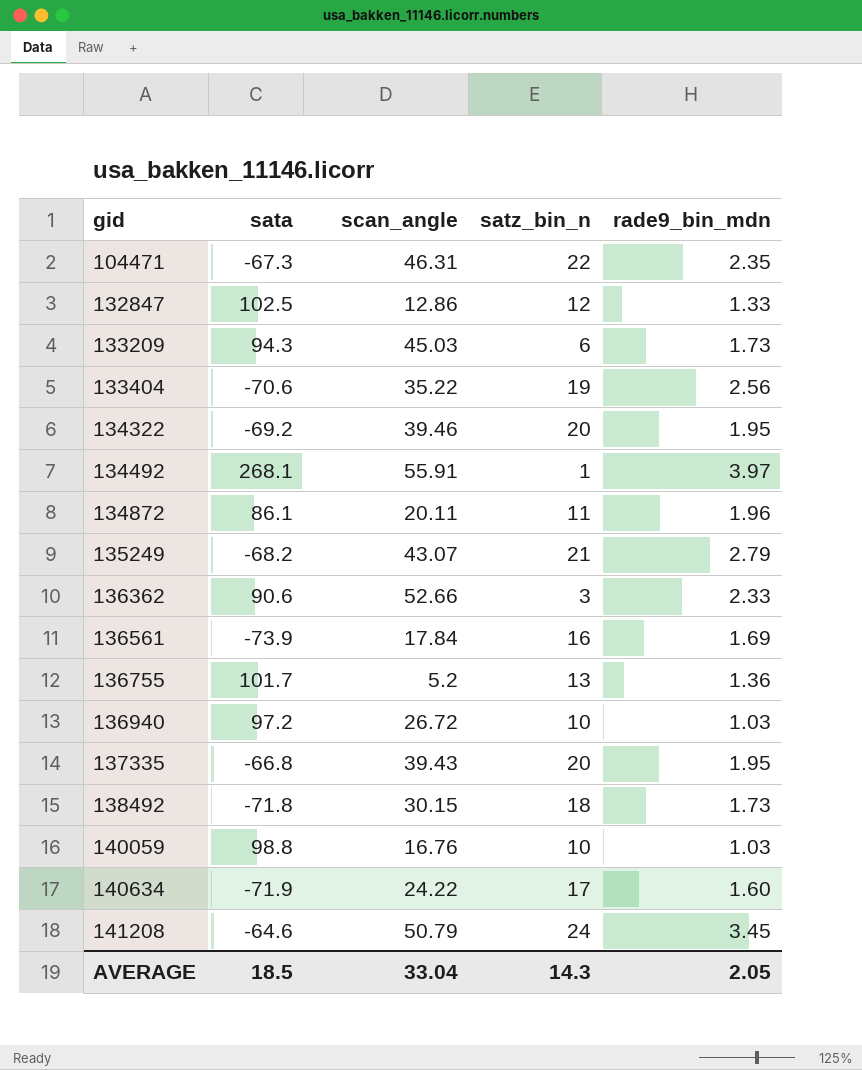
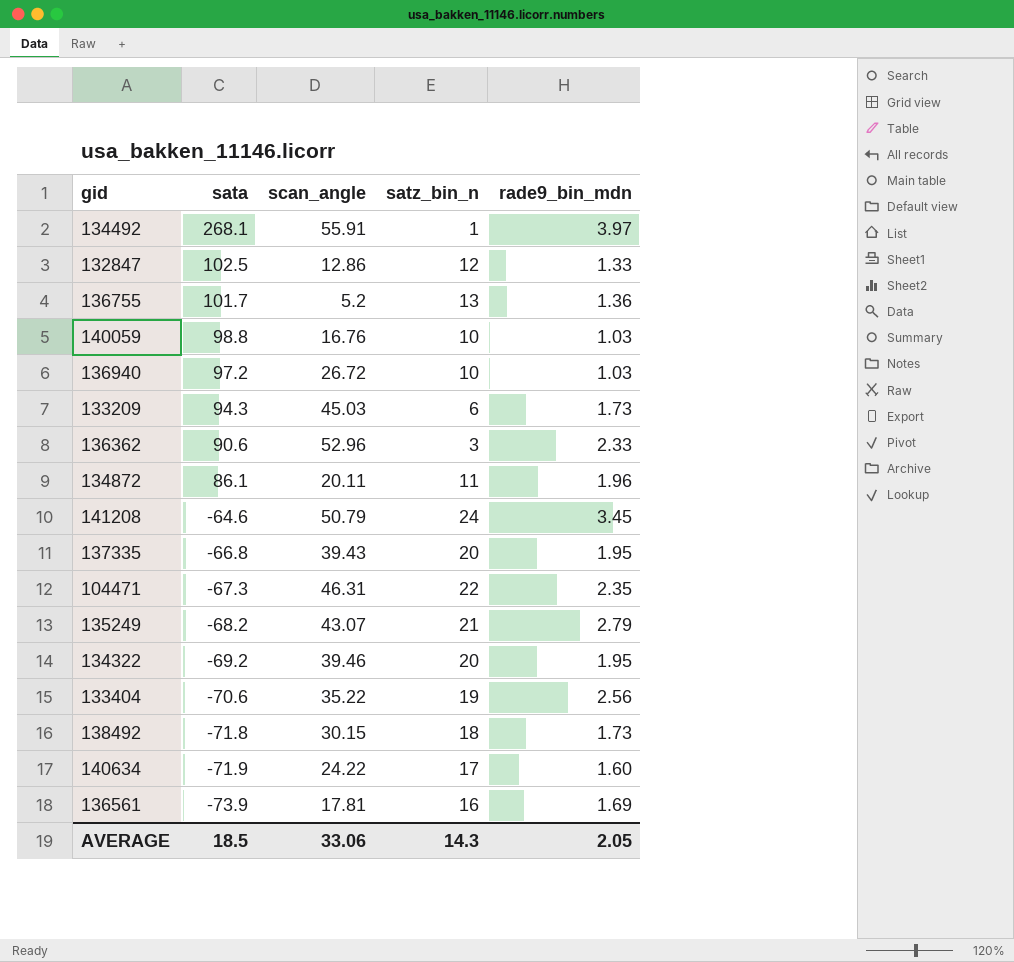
row order: gid ascending -> sata descending
136362 | scan_angle: 52.66 -> 52.96
136561 | scan_angle: 17.84 -> 17.81
AVERAGE | scan_angle: 33.04 -> 33.06

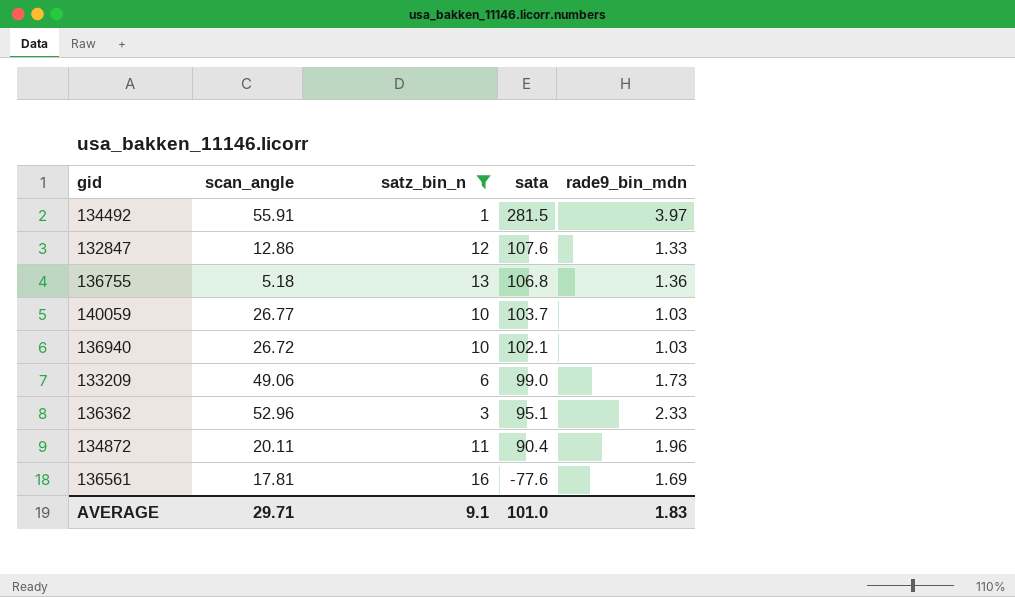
filter: none -> satz_bin_n <= 16
column sata | position: 2 -> 4
134492 | sata: 268.1 -> 281.5
132847 | sata: 102.5 -> 107.6
136755 | scan_angle: 5.2 -> 5.18
136755 | sata: 101.7 -> 106.8
140059 | scan_angle: 16.76 -> 26.77
140059 | sata: 98.8 -> 103.7
136940 | sata: 97.2 -> 102.1
133209 | scan_angle: 45.03 -> 49.06
133209 | sata: 94.3 -> 99.0
136362 | sata: 90.6 -> 95.1
134872 | sata: 86.1 -> 90.4
136561 | sata: -73.9 -> -77.6
AVERAGE | scan_angle: 33.06 -> 29.71
AVERAGE | satz_bin_n: 14.3 -> 9.1
AVERAGE | sata: 18.5 -> 101.0
AVERAGE | rade9_bin_mdn: 2.05 -> 1.83

